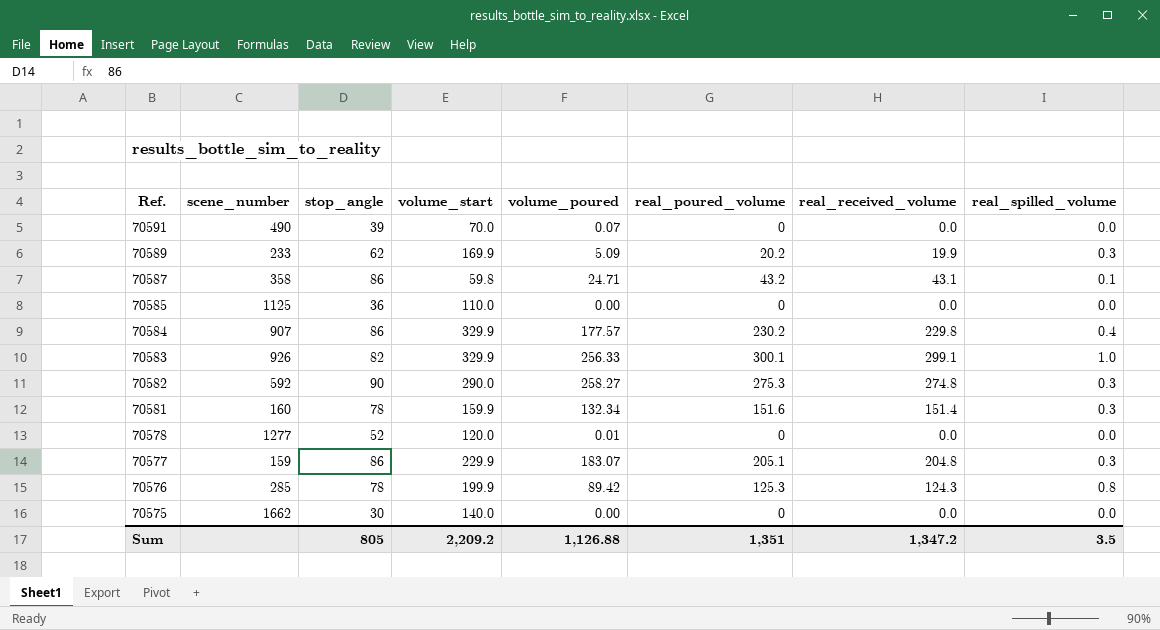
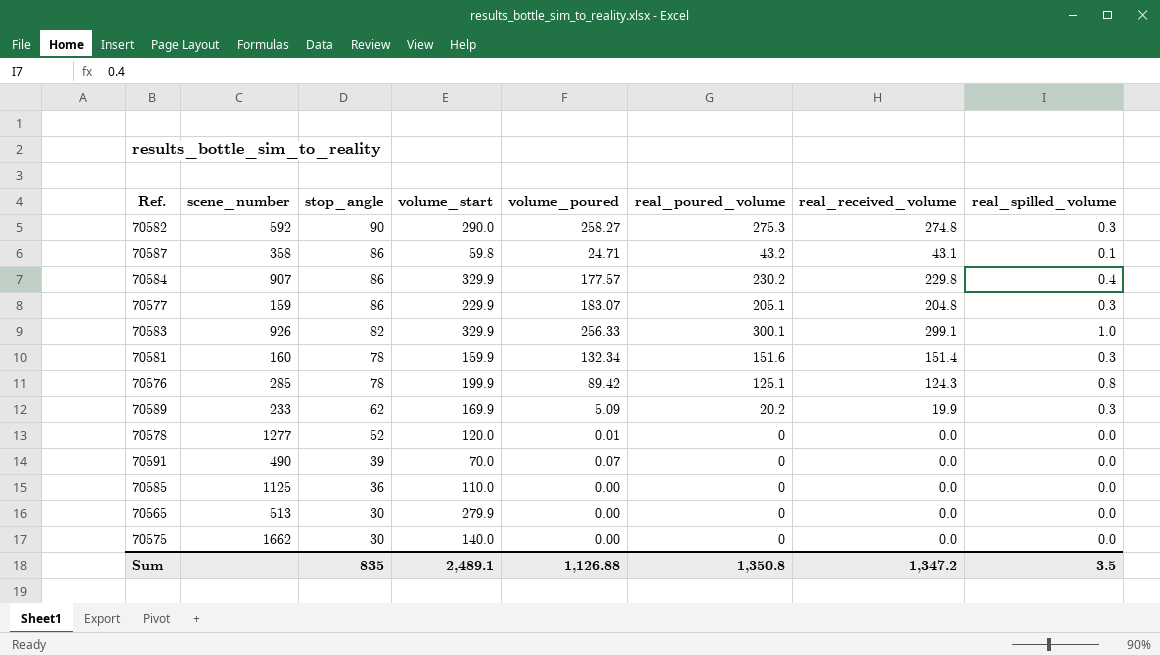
row order: Ref. descending -> stop_angle descending
70576 | real_poured_volume: 125.3 -> 125.1
row 70565: none -> 513 | 30 | 279.9 | 0.00 | 0 | 0.0 | 0.0
Sum | stop_angle: 805 -> 835
Sum | volume_start: 2,209.2 -> 2,489.1
Sum | real_poured_volume: 1,351 -> 1,350.8

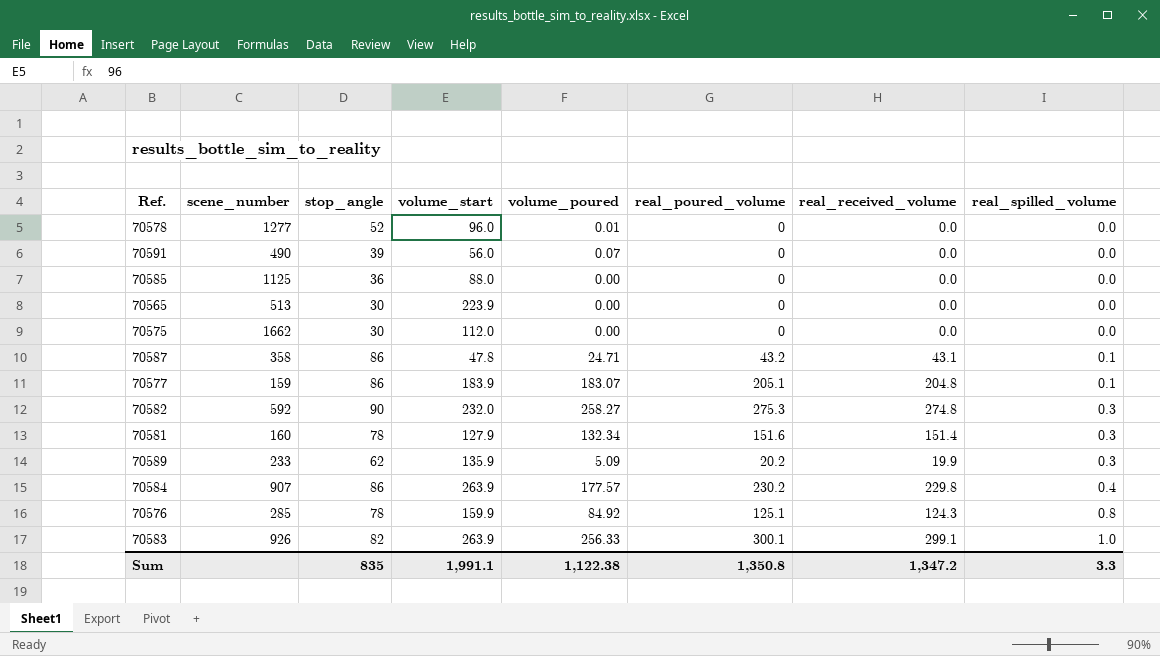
row order: stop_angle descending -> real_spilled_volume ascending
70578 | volume_start: 120.0 -> 96.0
70591 | volume_start: 70.0 -> 56.0
70585 | volume_start: 110.0 -> 88.0
70565 | volume_start: 279.9 -> 223.9
70575 | volume_start: 140.0 -> 112.0
70587 | volume_start: 59.8 -> 47.8
70577 | volume_start: 229.9 -> 183.9
70577 | real_spilled_volume: 0.3 -> 0.1
70582 | volume_start: 290.0 -> 232.0
70581 | volume_start: 159.9 -> 127.9
70589 | volume_start: 169.9 -> 135.9
70584 | volume_start: 329.9 -> 263.9
70576 | volume_start: 199.9 -> 159.9
70576 | volume_poured: 89.42 -> 84.92
70583 | volume_start: 329.9 -> 263.9
Sum | volume_start: 2,489.1 -> 1,991.1
Sum | volume_poured: 1,126.88 -> 1,122.38
Sum | real_spilled_volume: 3.5 -> 3.3

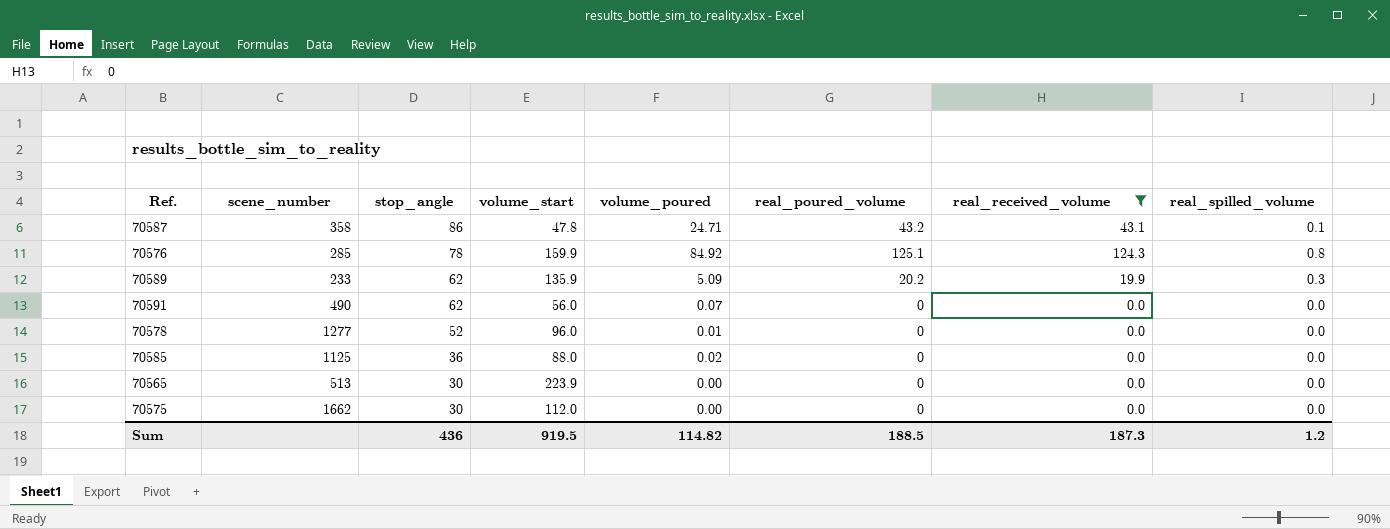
filter: none -> real_received_volume <= 124.3
row order: real_spilled_volume ascending -> stop_angle descending
70591 | stop_angle: 39 -> 62
70585 | volume_poured: 0.00 -> 0.02
Sum | stop_angle: 835 -> 436
Sum | volume_start: 1,991.1 -> 919.5
Sum | volume_poured: 1,122.38 -> 114.82
Sum | real_poured_volume: 1,350.8 -> 188.5
Sum | real_received_volume: 1,347.2 -> 187.3
Sum | real_spilled_volume: 3.3 -> 1.2

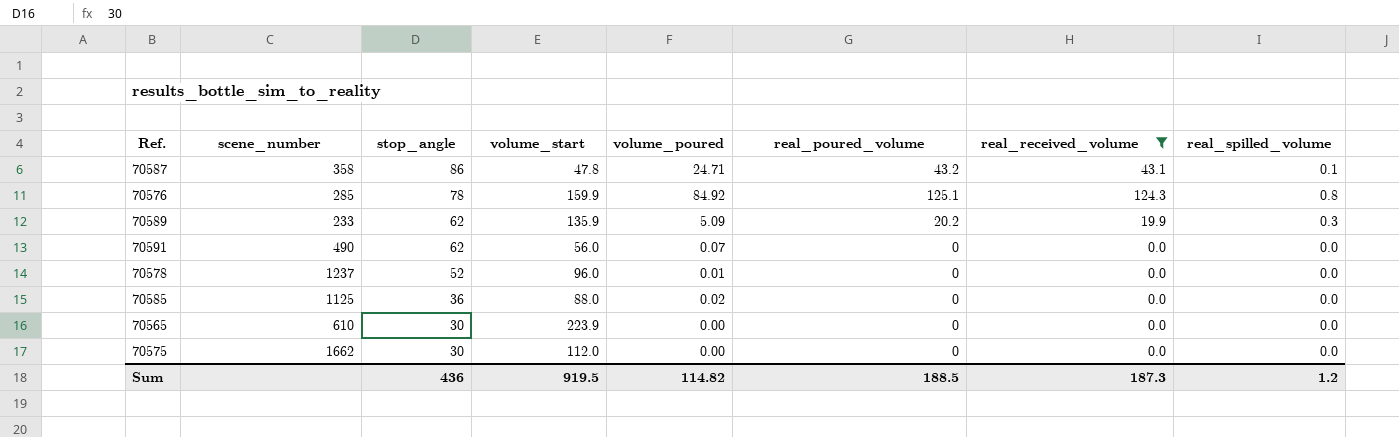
70578 | scene_number: 1277 -> 1237
70565 | scene_number: 513 -> 610

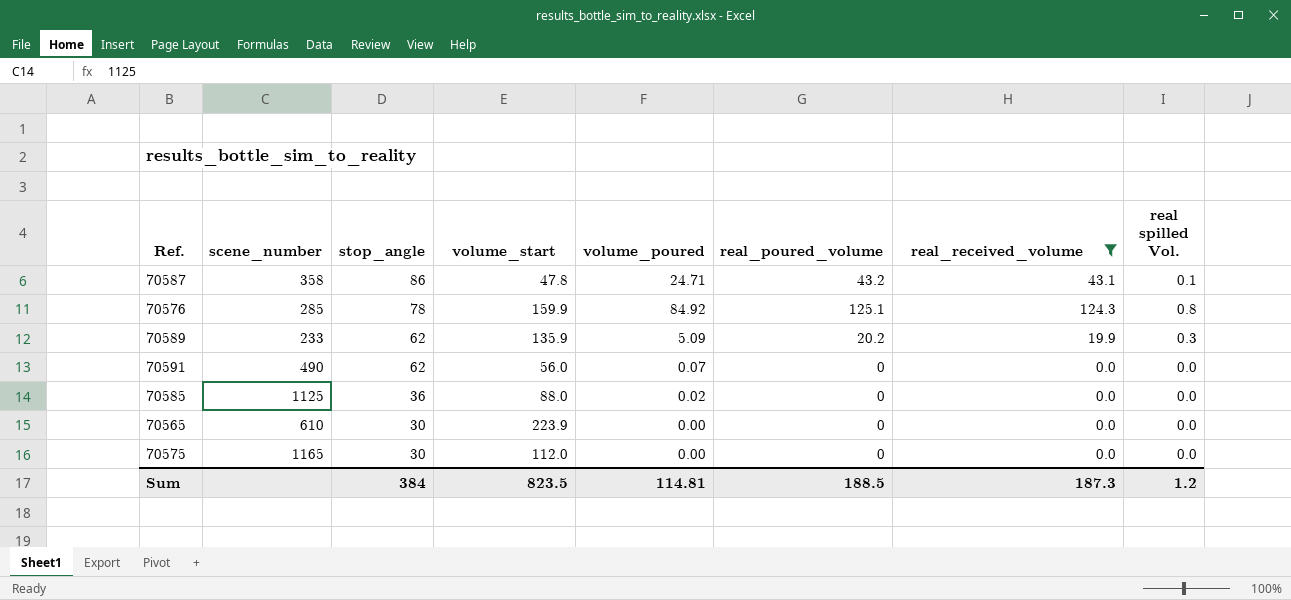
column name: real_spilled_volume -> real spilled Vol.
row 70578: 1237 | 52 | 96.0 | 0.01 | 0 | 0.0 | 0.0 -> none
70575 | scene_number: 1662 -> 1165
Sum | stop_angle: 436 -> 384
Sum | volume_start: 919.5 -> 823.5
Sum | volume_poured: 114.82 -> 114.81

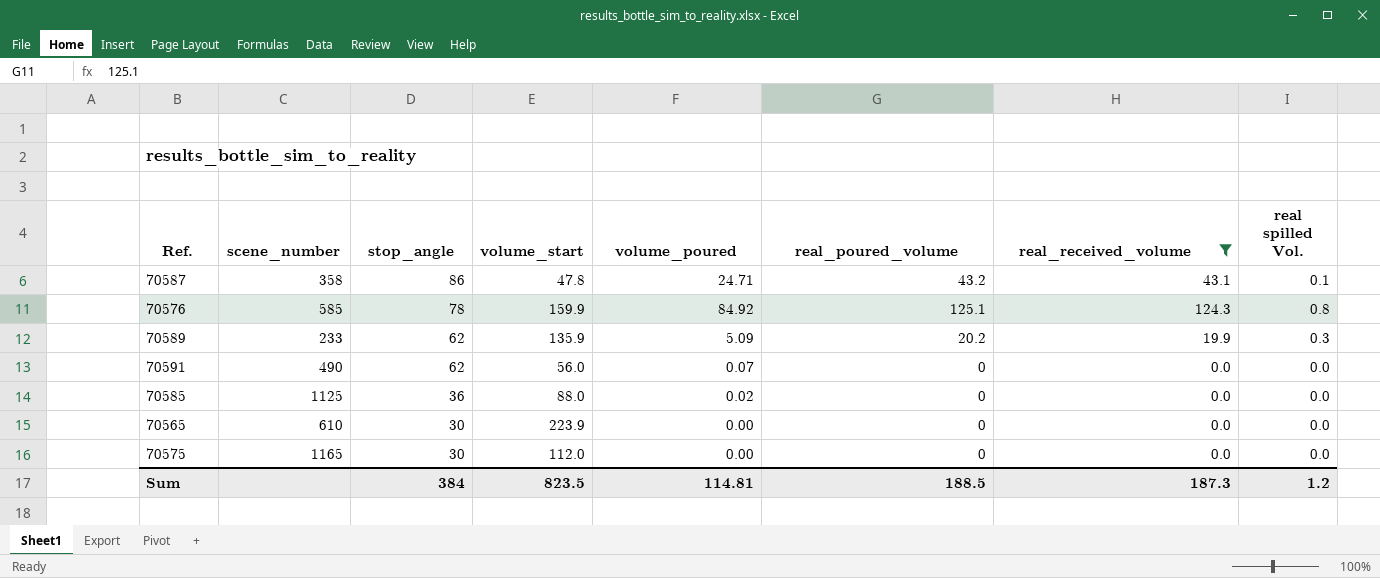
70576 | scene_number: 285 -> 585

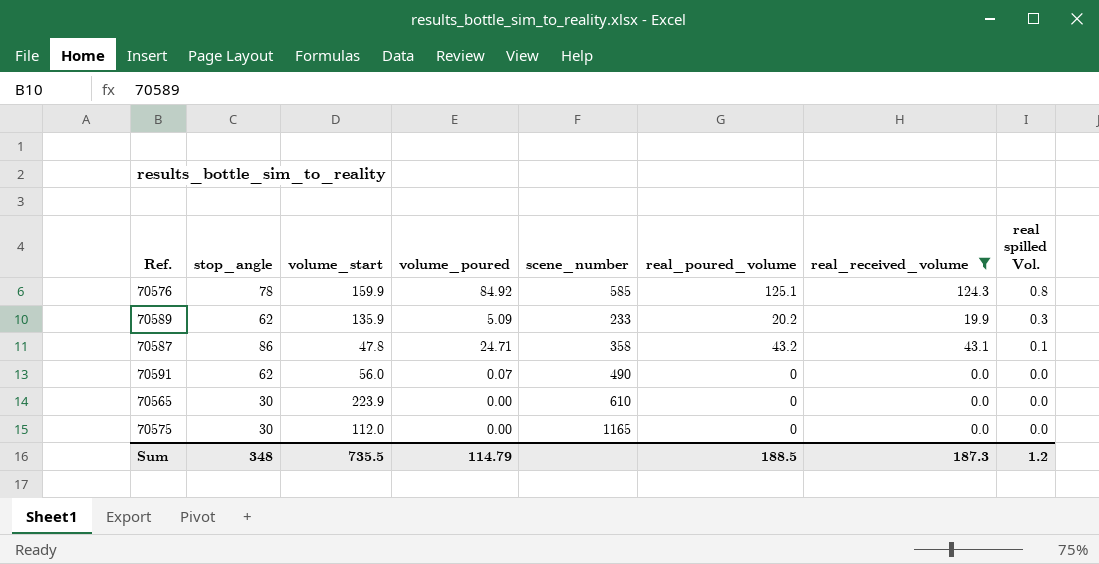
row order: stop_angle descending -> real spilled Vol. descending
column scene_number | position: 2 -> 5
row 70585: 1125 | 36 | 88.0 | 0.02 | 0 | 0.0 | 0.0 -> none
Sum | stop_angle: 384 -> 348
Sum | volume_start: 823.5 -> 735.5
Sum | volume_poured: 114.81 -> 114.79

